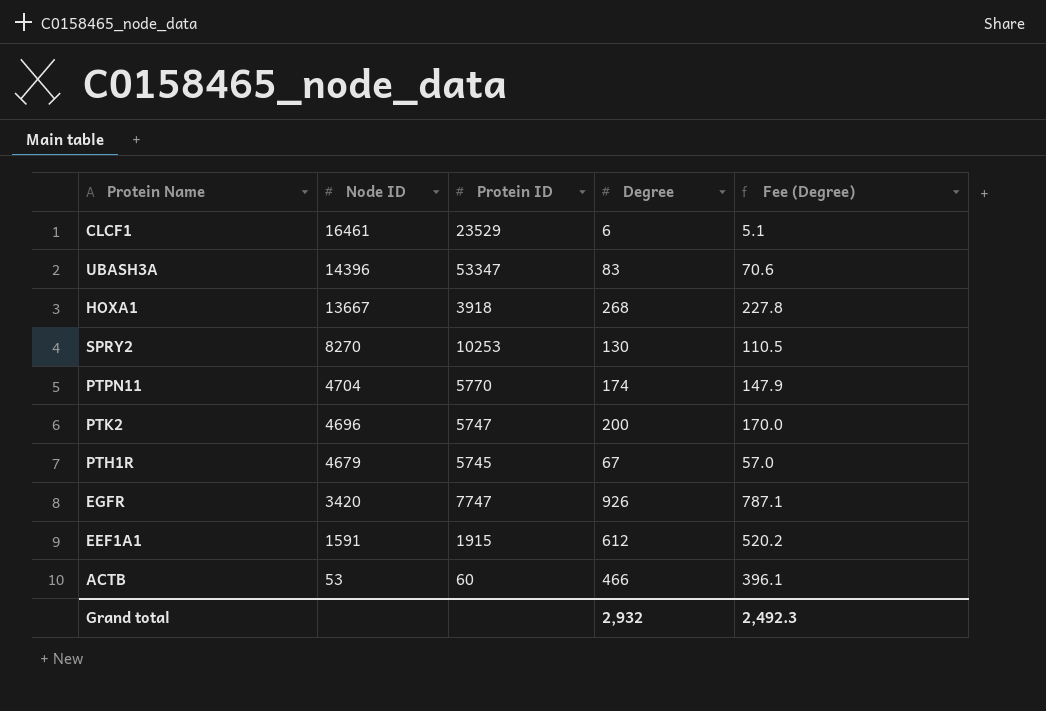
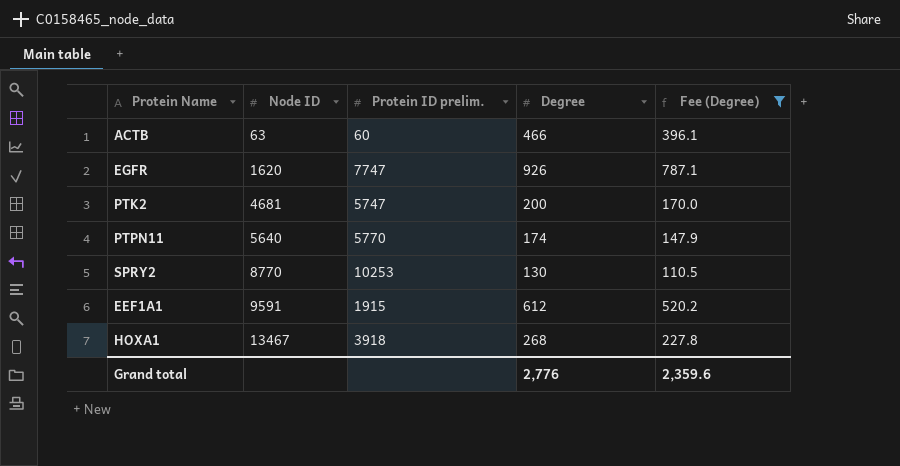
filter: none -> Fee (Degree) >= 110.5
row order: Node ID descending -> Node ID ascending
column name: Protein ID -> Protein ID prelim.
ACTB | Node ID: 53 -> 63
EGFR | Node ID: 3420 -> 1620
PTK2 | Node ID: 4696 -> 4681
PTPN11 | Node ID: 4704 -> 5640
SPRY2 | Node ID: 8270 -> 8770
EEF1A1 | Node ID: 1591 -> 9591
HOXA1 | Node ID: 13667 -> 13467
Grand total | Degree: 2,932 -> 2,776
Grand total | Fee (Degree): 2,492.3 -> 2,359.6

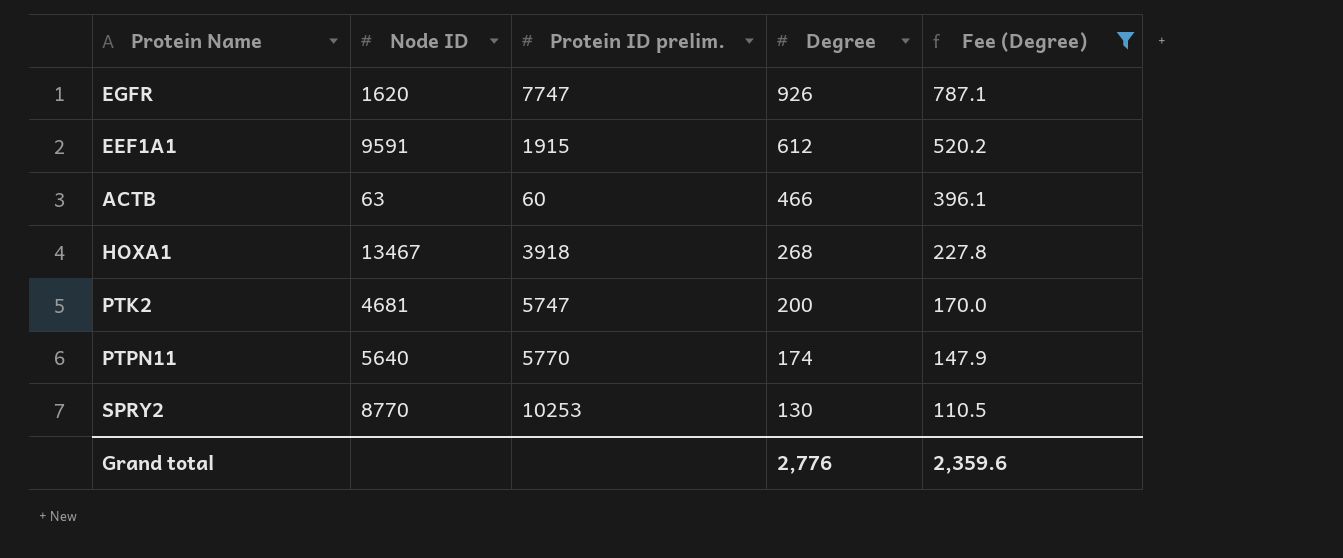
row order: Node ID ascending -> Degree descending

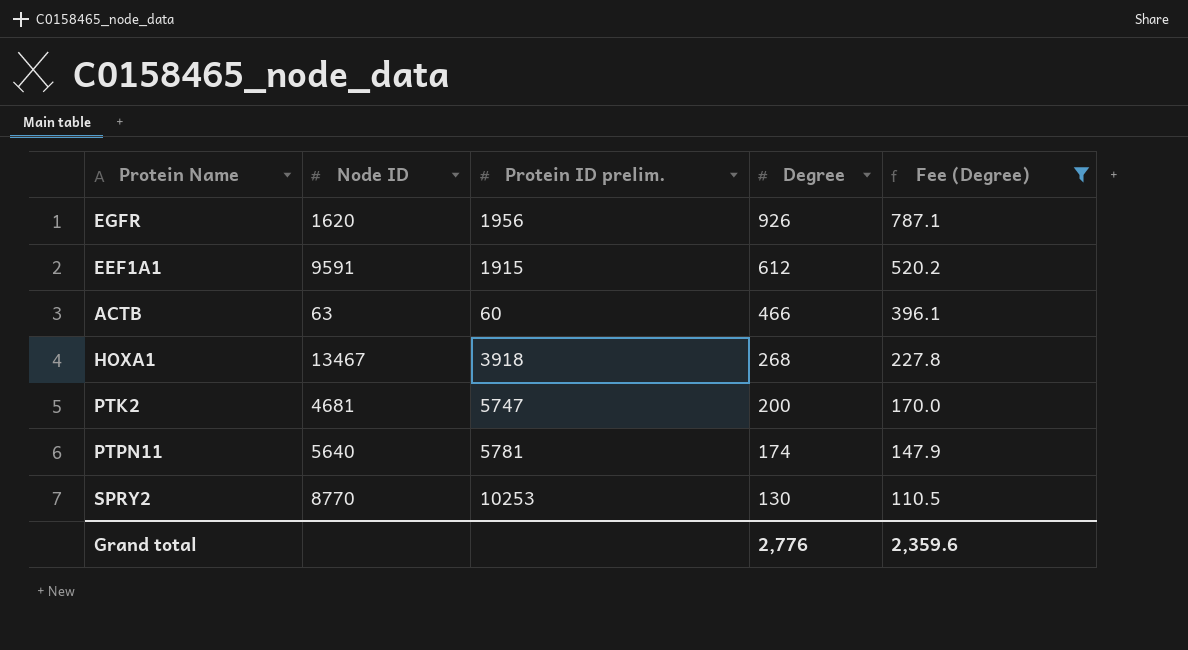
EGFR | Protein ID prelim.: 7747 -> 1956
PTPN11 | Protein ID prelim.: 5770 -> 5781

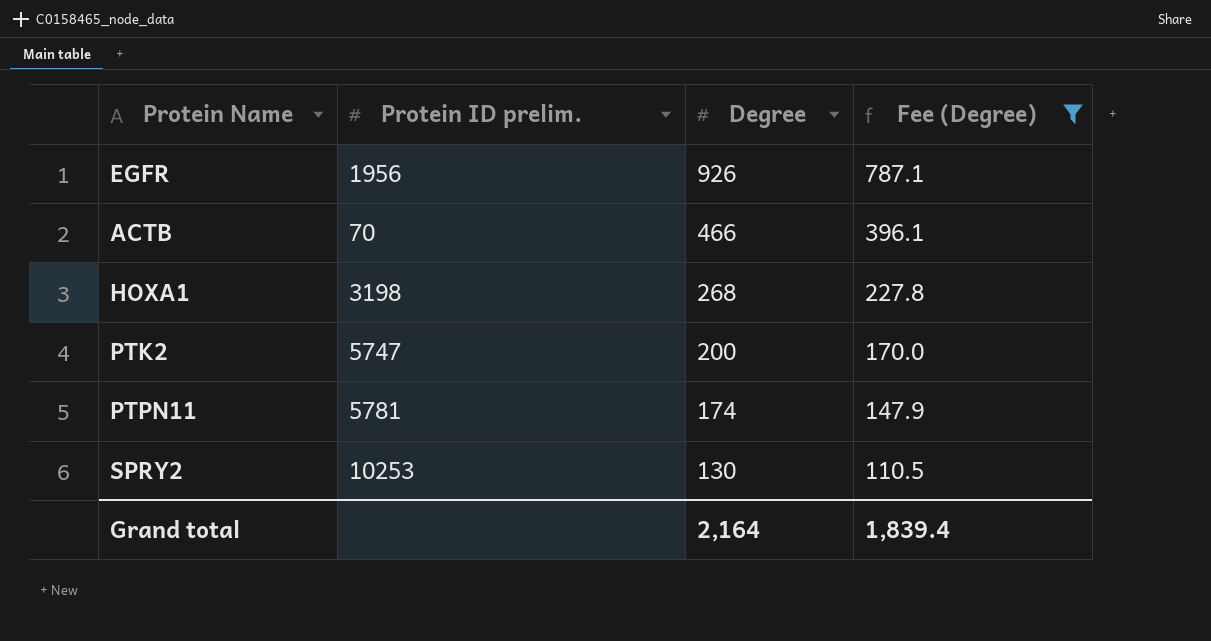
column Node ID | position: 2 -> none
row EEF1A1: 9591 | 1915 | 612 | 520.2 -> none
ACTB | Protein ID prelim.: 60 -> 70
HOXA1 | Protein ID prelim.: 3918 -> 3198
Grand total | Degree: 2,776 -> 2,164
Grand total | Fee (Degree): 2,359.6 -> 1,839.4

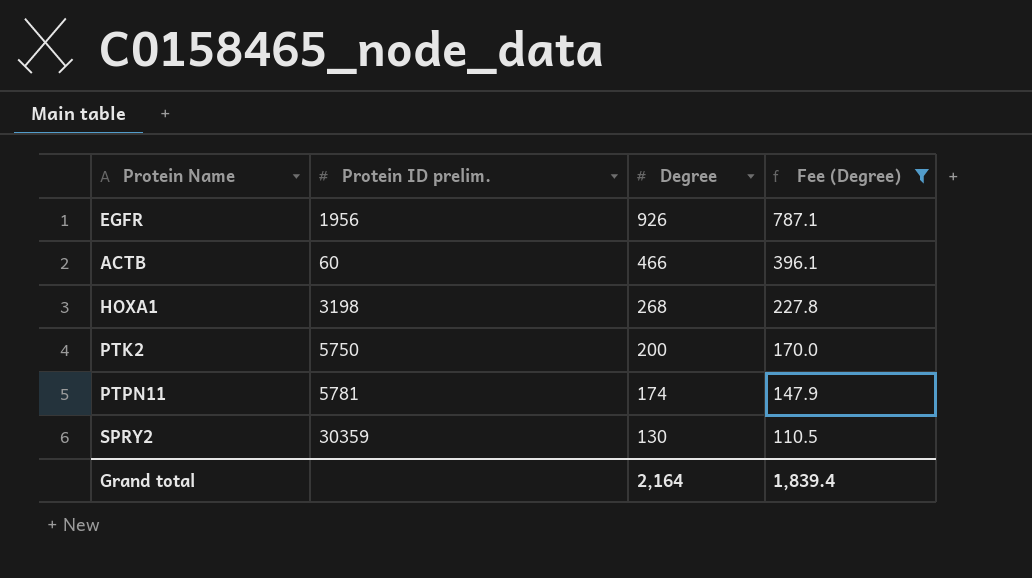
ACTB | Protein ID prelim.: 70 -> 60
PTK2 | Protein ID prelim.: 5747 -> 5750
SPRY2 | Protein ID prelim.: 10253 -> 30359

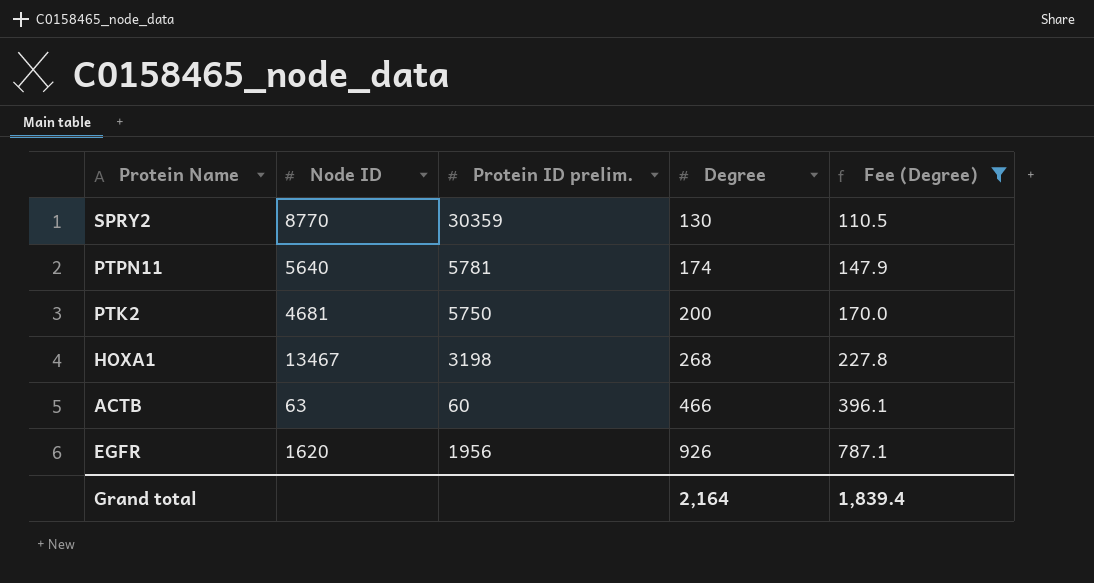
row order: Degree descending -> Degree ascending
column Node ID | position: none -> 2

